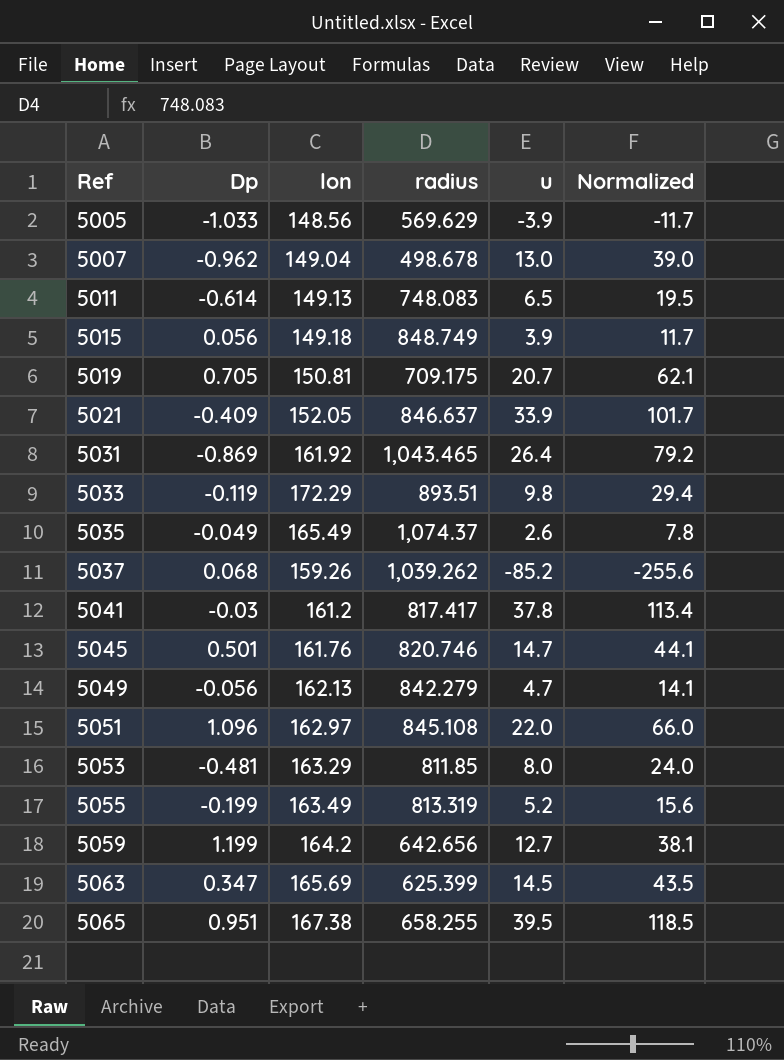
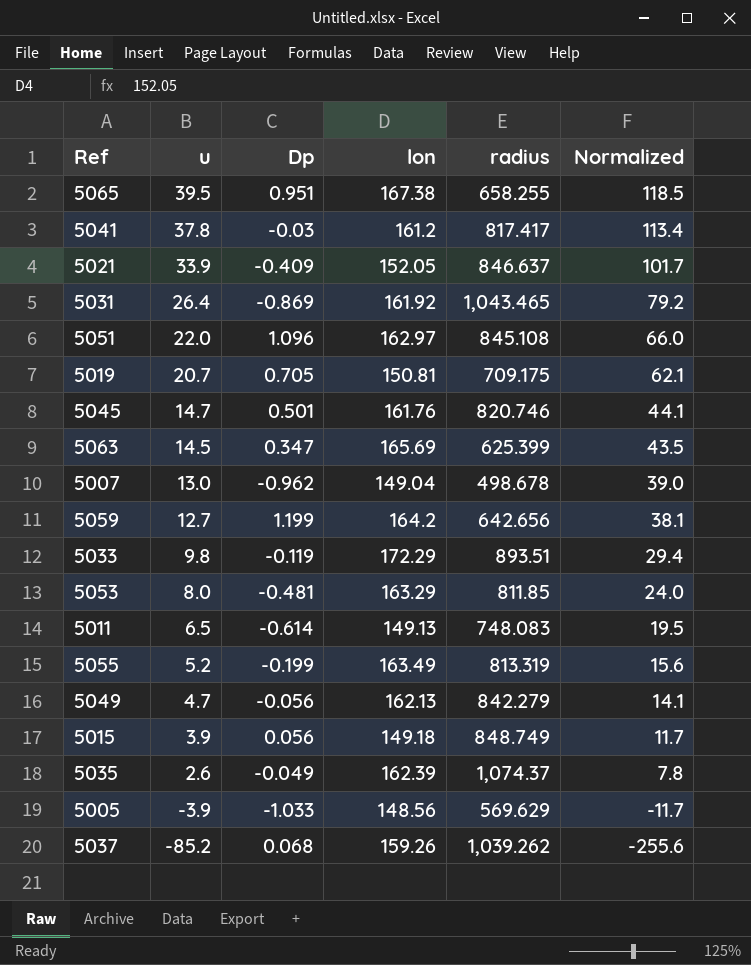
row order: Ref ascending -> u descending
column u | position: 5 -> 2
5035 | lon: 165.49 -> 162.39

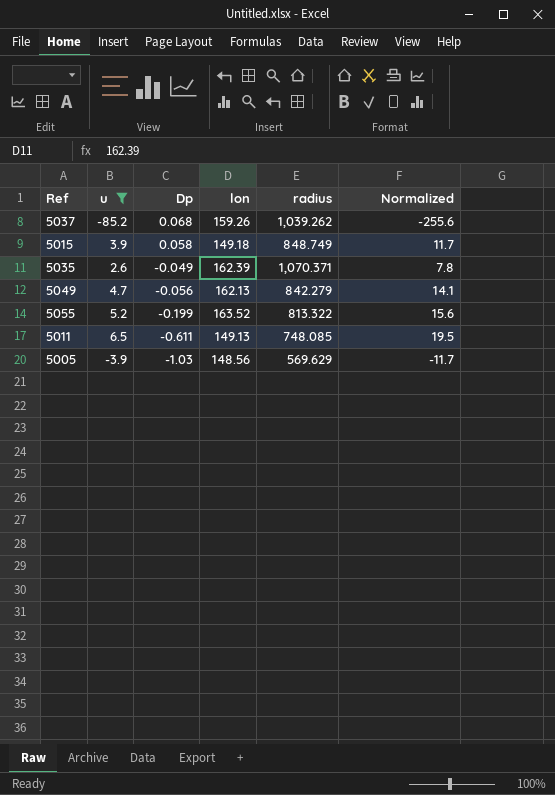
filter: none -> u <= 6.5
row order: u descending -> Dp descending
5015 | Dp: 0.056 -> 0.058
5035 | radius: 1,074.37 -> 1,070.371
5055 | lon: 163.49 -> 163.52
5055 | radius: 813.319 -> 813.322
5011 | Dp: -0.614 -> -0.611
5011 | radius: 748.083 -> 748.085
5005 | Dp: -1.033 -> -1.03

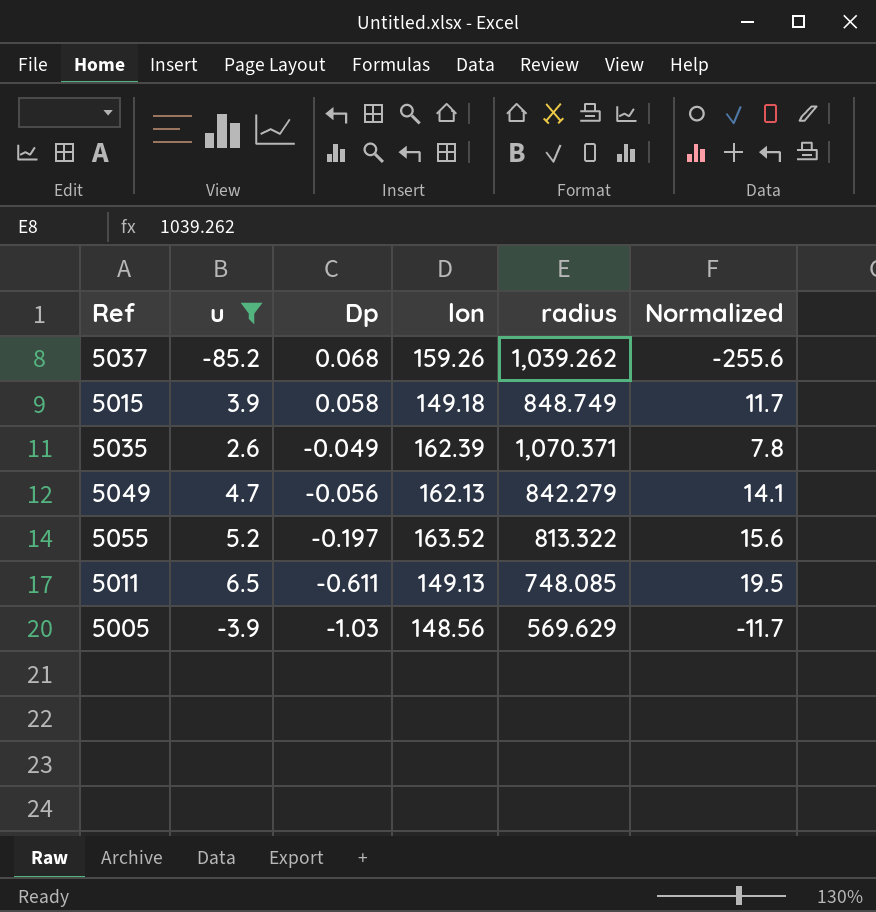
5055 | Dp: -0.199 -> -0.197

